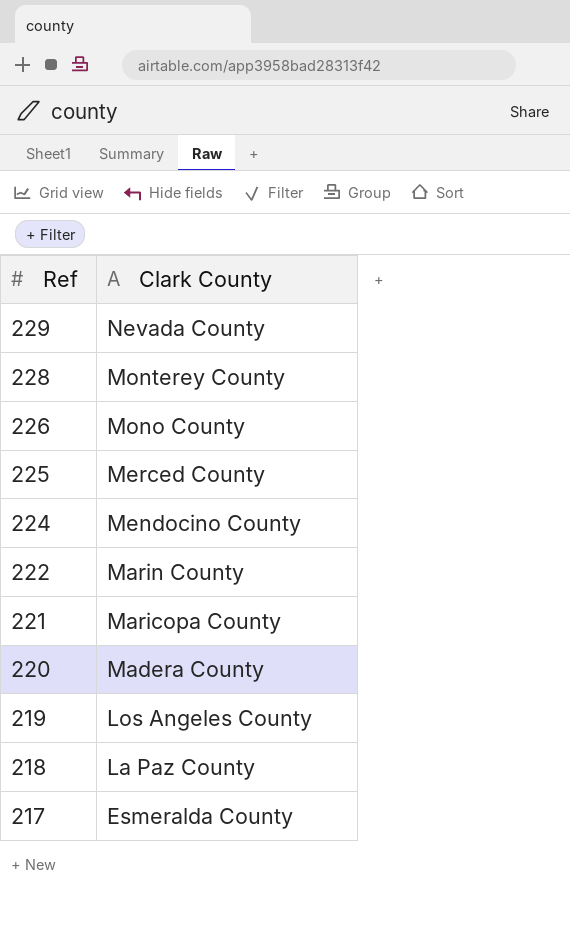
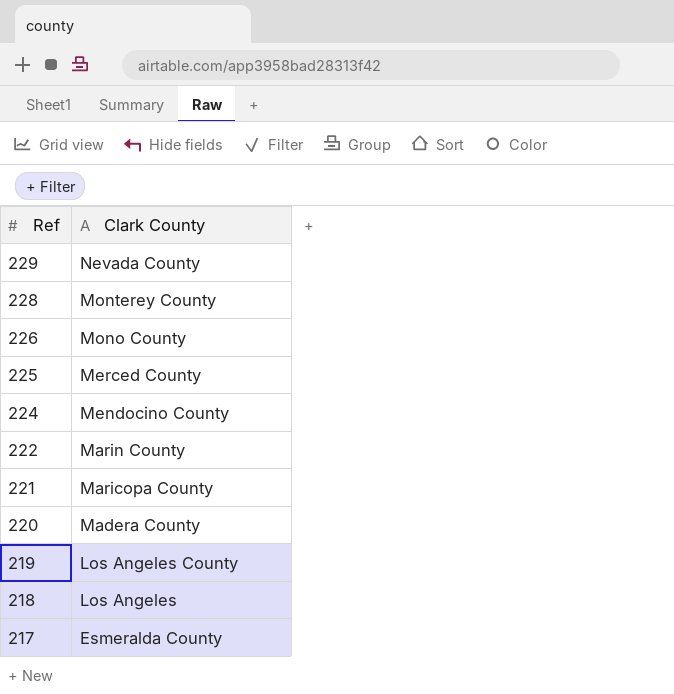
218 | Clark County: La Paz County -> Los Angeles

